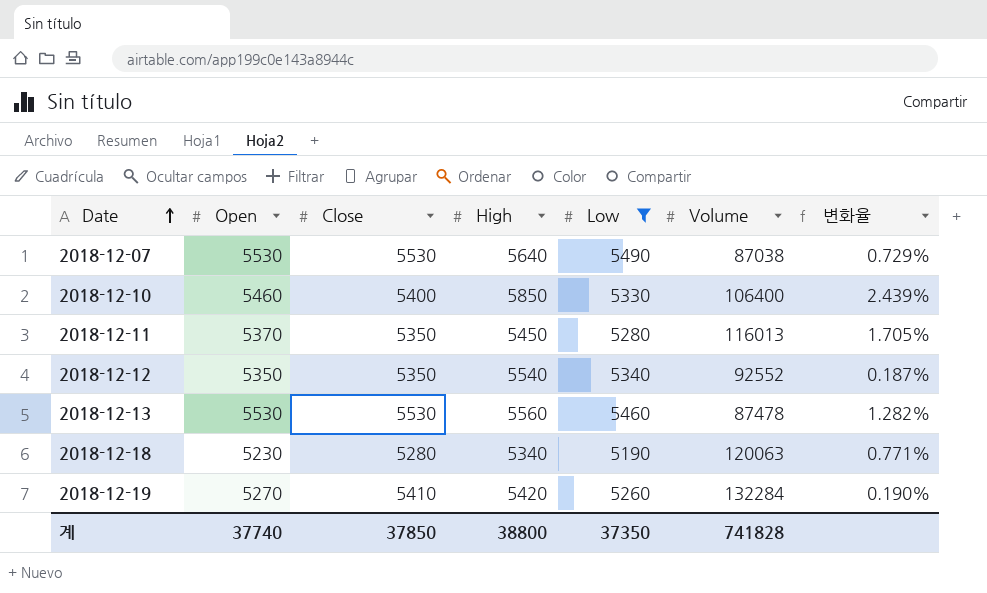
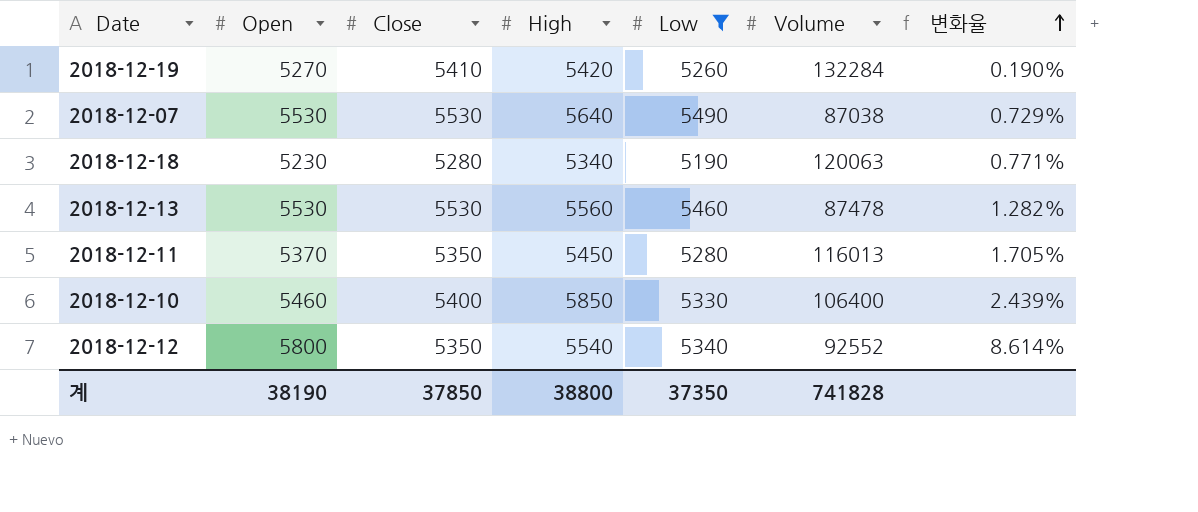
row order: Date ascending -> 변화율 ascending
2018-12-12 | Open: 5350 -> 5800
2018-12-12 | 변화율: 0.187% -> 8.614%
계 | Open: 37740 -> 38190

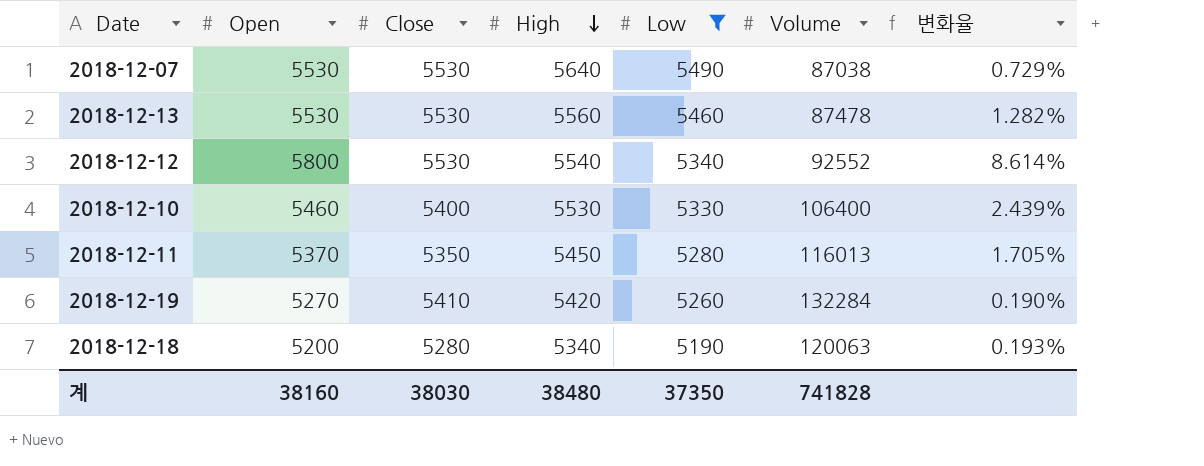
row order: 변화율 ascending -> High descending
2018-12-12 | Close: 5350 -> 5530
2018-12-10 | High: 5850 -> 5530
2018-12-18 | Open: 5230 -> 5200
2018-12-18 | 변화율: 0.771% -> 0.193%
계 | Open: 38190 -> 38160
계 | Close: 37850 -> 38030
계 | High: 38800 -> 38480

